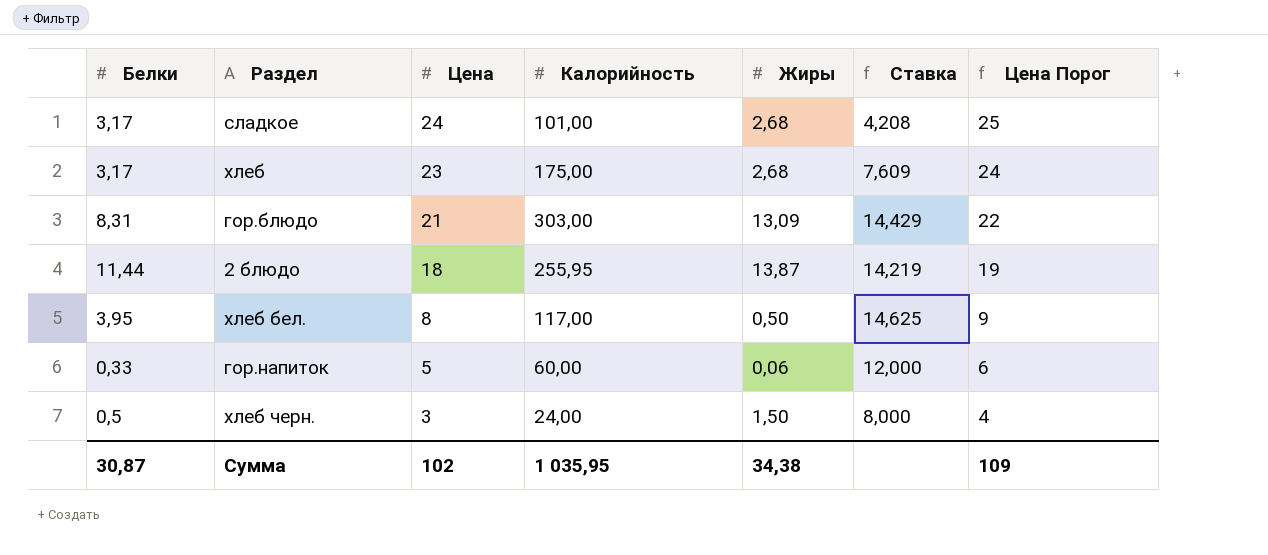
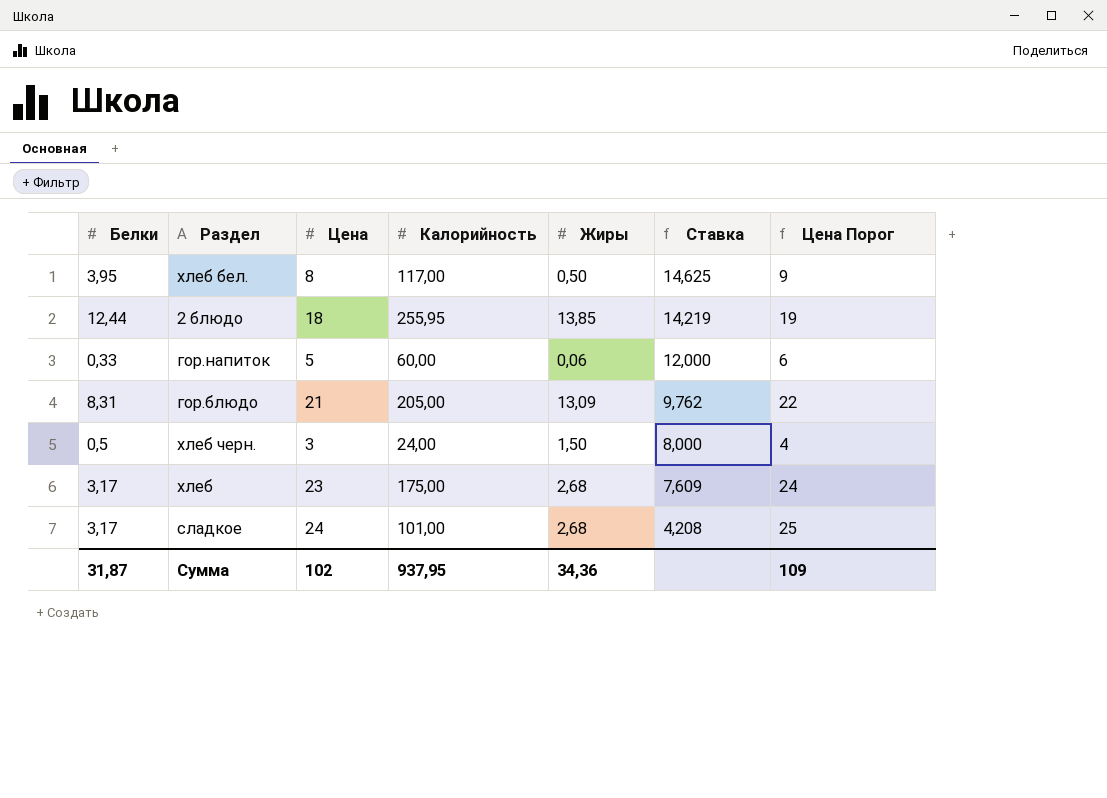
row order: Цена descending -> Ставка descending
2 блюдо | Белки: 11,44 -> 12,44
2 блюдо | Жиры: 13,87 -> 13,85
гор.блюдо | Калорийность: 303,00 -> 205,00
гор.блюдо | Ставка: 14,429 -> 9,762
Сумма | Белки: 30,87 -> 31,87
Сумма | Калорийность: 1 035,95 -> 937,95
Сумма | Жиры: 34,38 -> 34,36

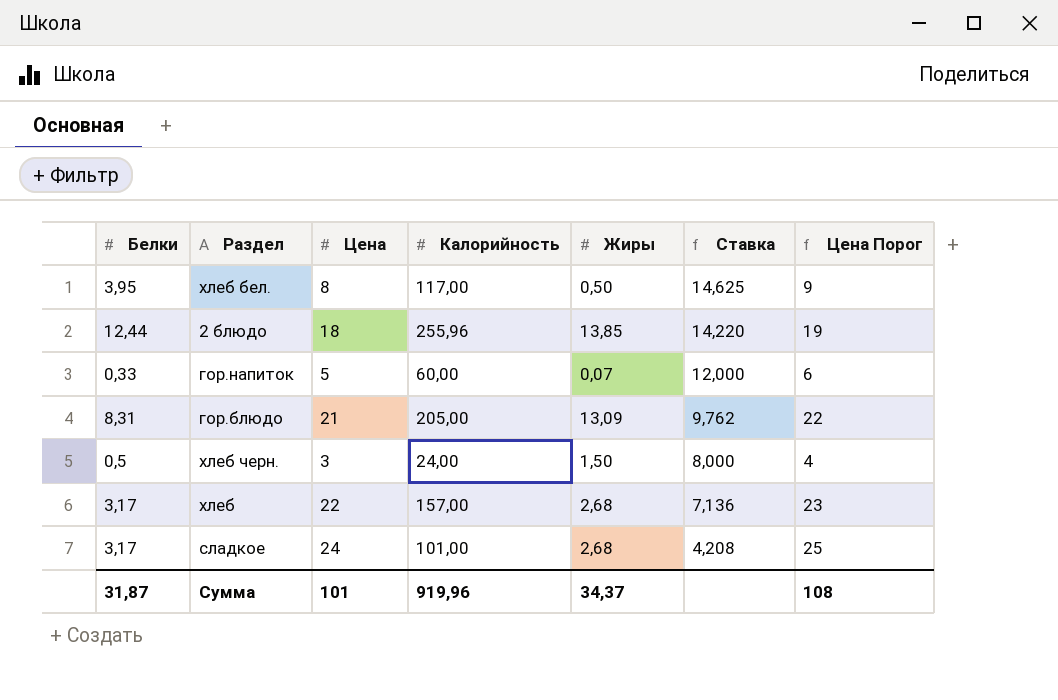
2 блюдо | Калорийность: 255,95 -> 255,96
2 блюдо | Ставка: 14,219 -> 14,220
гор.напиток | Жиры: 0,06 -> 0,07
хлеб | Цена: 23 -> 22
хлеб | Калорийность: 175,00 -> 157,00
хлеб | Ставка: 7,609 -> 7,136
хлеб | Цена Порог: 24 -> 23
Сумма | Цена: 102 -> 101
Сумма | Калорийность: 937,95 -> 919,96
Сумма | Жиры: 34,36 -> 34,37
Сумма | Цена Порог: 109 -> 108

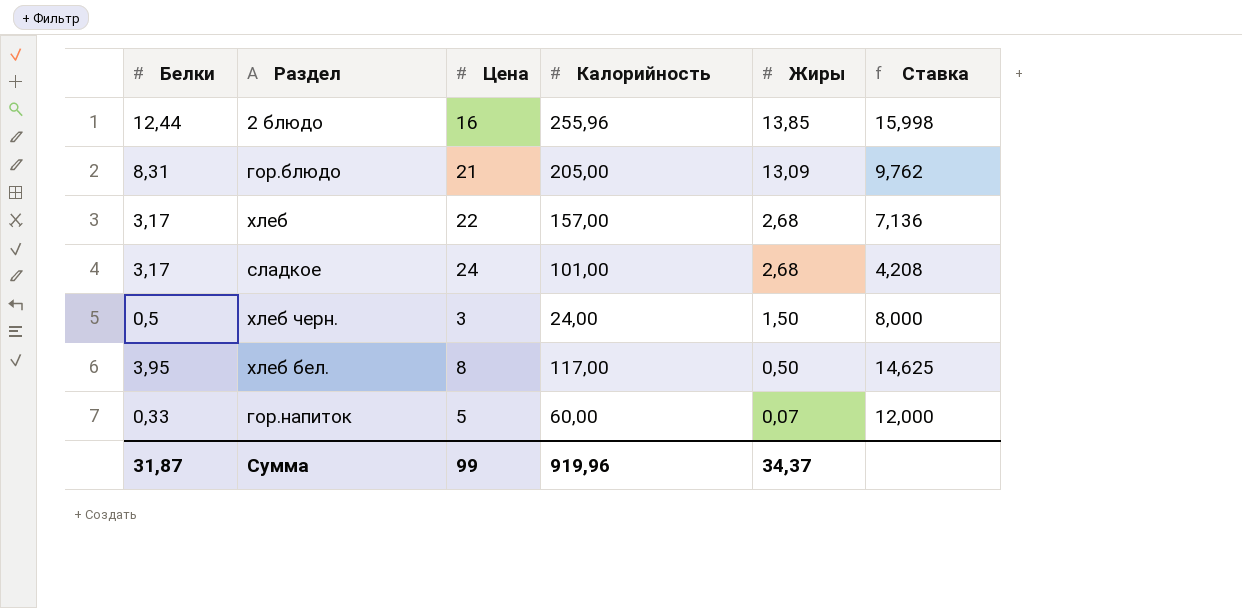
row order: Ставка descending -> Жиры descending
column Цена Порог | formula: [Цена] + 1 -> none
2 блюдо | Цена: 18 -> 16
2 блюдо | Ставка: 14,220 -> 15,998
Сумма | Цена: 101 -> 99

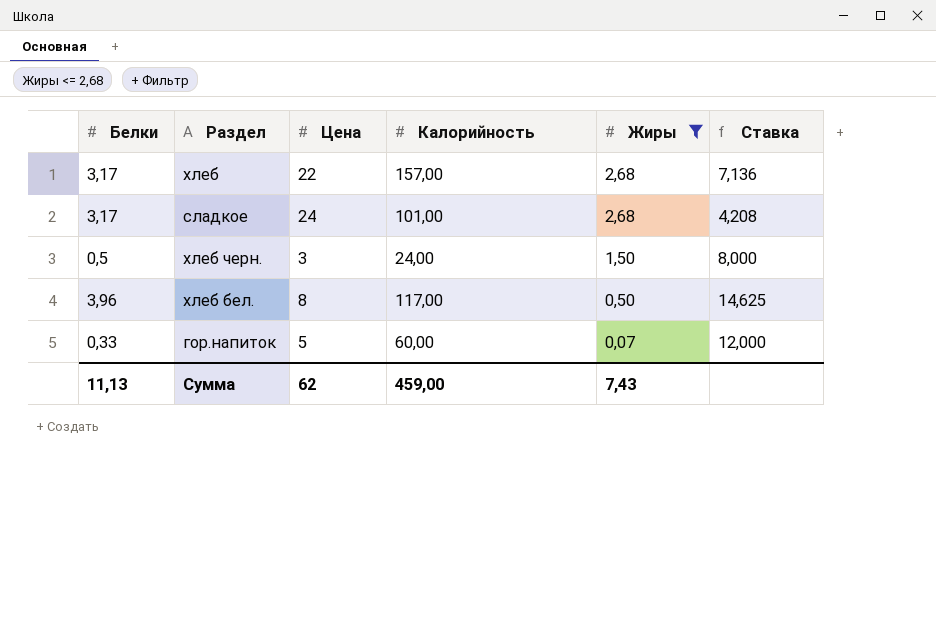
filter: none -> Жиры <= 2,68
хлеб бел. | Белки: 3,95 -> 3,96
Сумма | Белки: 31,87 -> 11,13
Сумма | Цена: 99 -> 62
Сумма | Калорийность: 919,96 -> 459,00
Сумма | Жиры: 34,37 -> 7,43

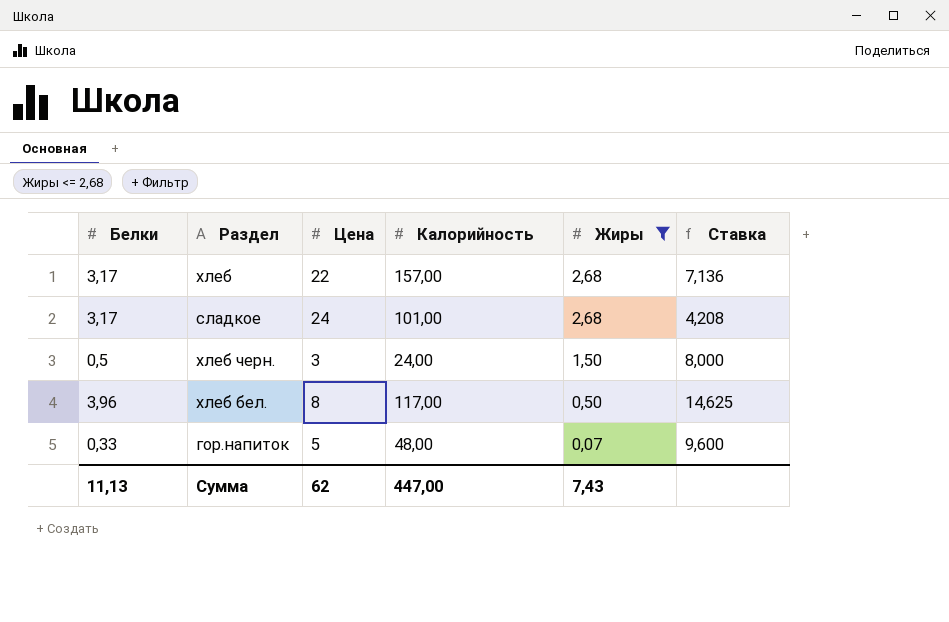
гор.напиток | Калорийность: 60,00 -> 48,00
гор.напиток | Ставка: 12,000 -> 9,600
Сумма | Калорийность: 459,00 -> 447,00

